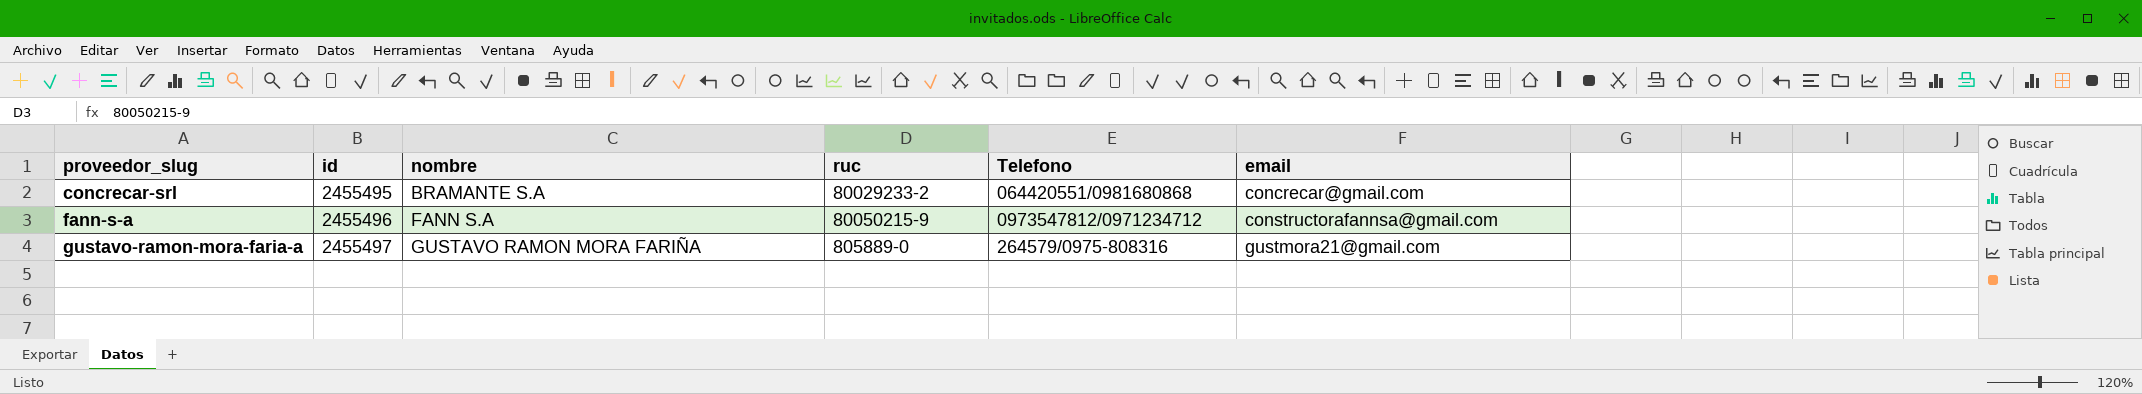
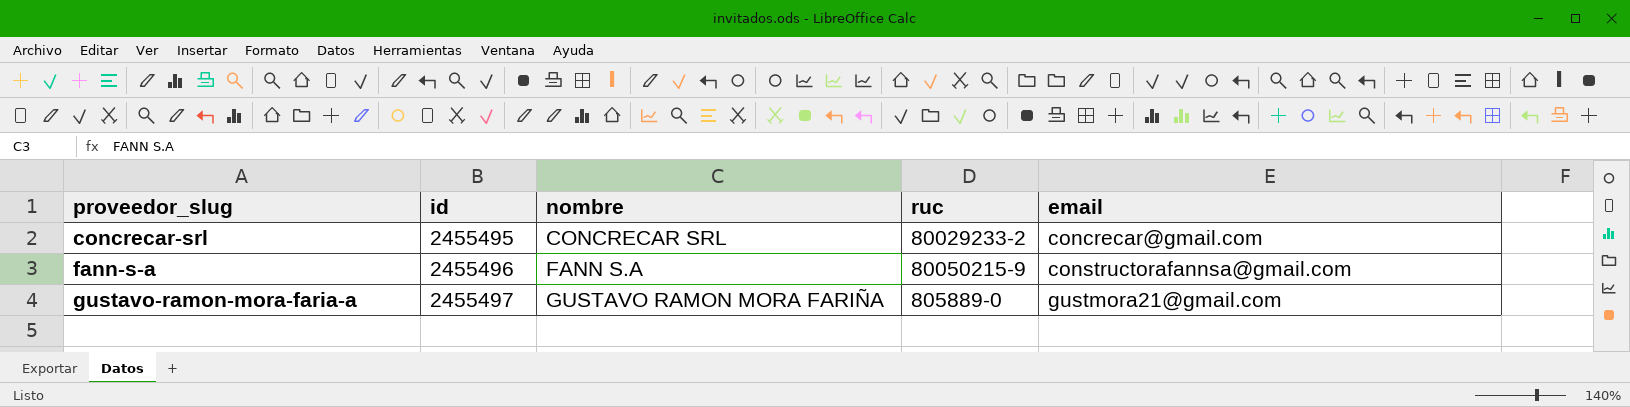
column Telefono | position: 5 -> none
concrecar-srl | nombre: BRAMANTE S.A -> CONCRECAR SRL

